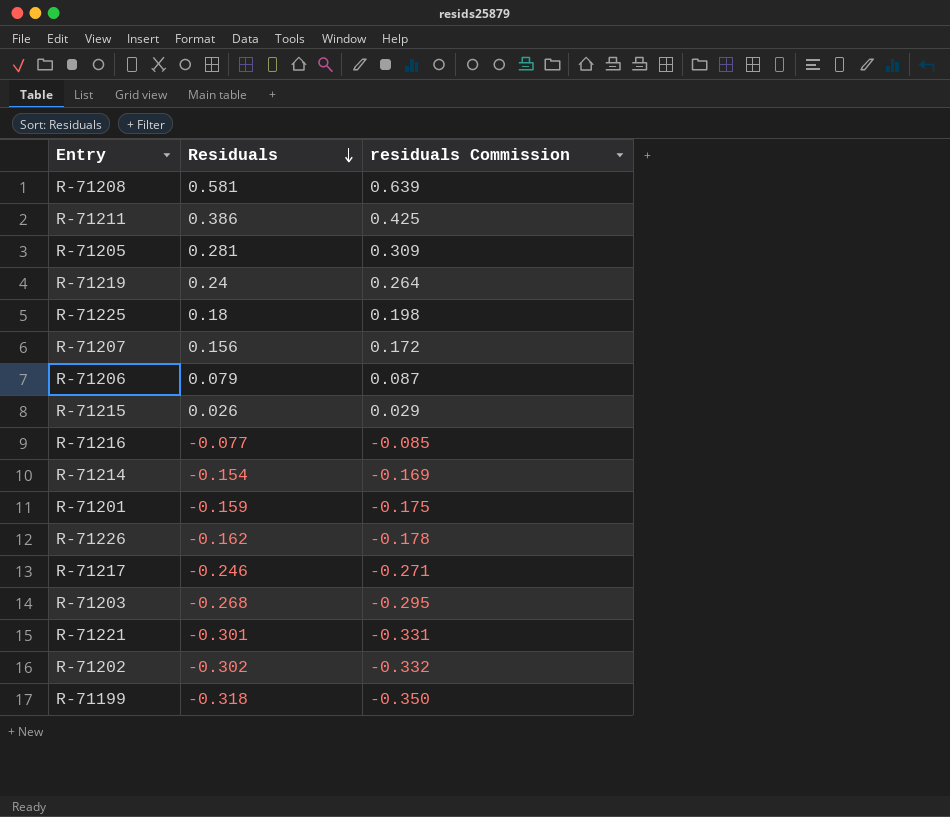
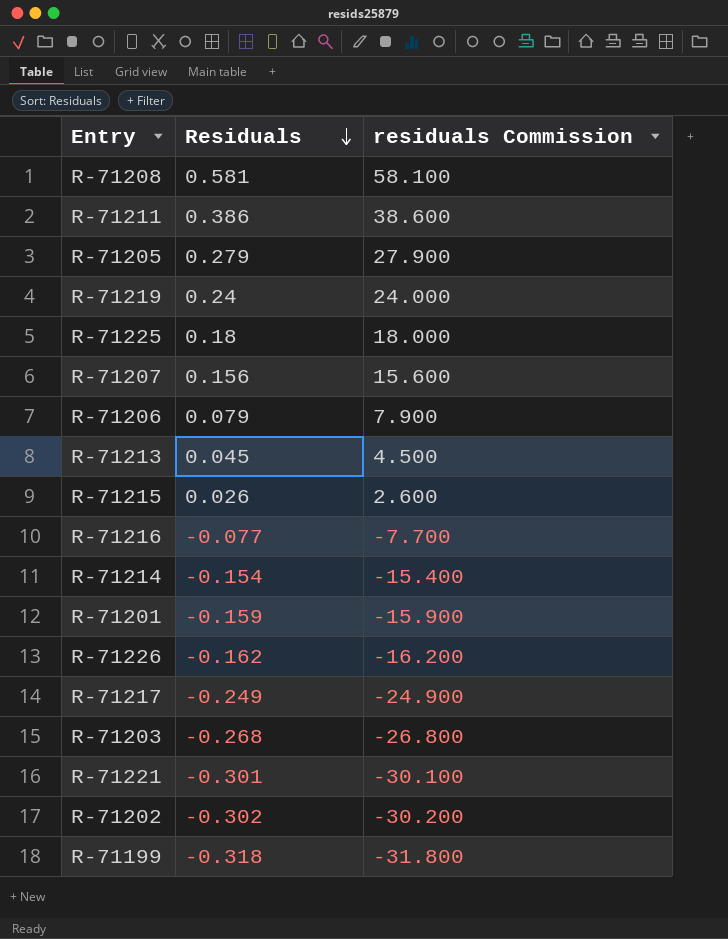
column residuals Commission | formula: [Residuals] * 1.1 -> [Residuals] * 100
R-71205 | Residuals: 0.281 -> 0.279
row R-71213: none -> 0.045 | 4.500
R-71217 | Residuals: -0.246 -> -0.249

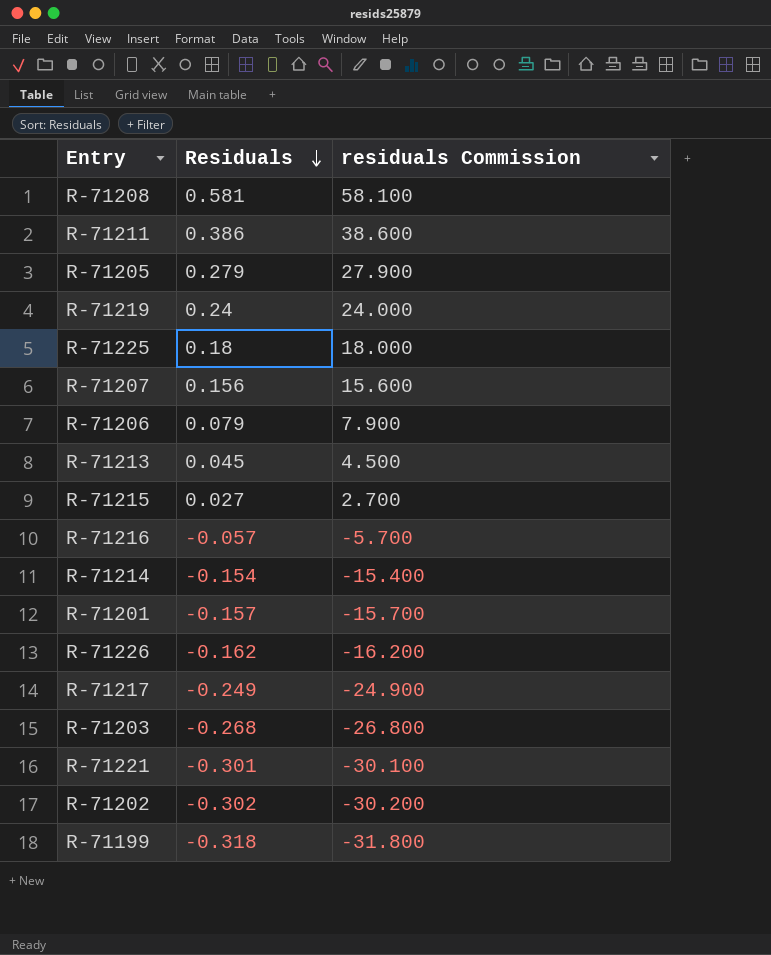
R-71215 | Residuals: 0.026 -> 0.027
R-71215 | residuals Commission: 2.600 -> 2.700
R-71216 | Residuals: -0.077 -> -0.057
R-71216 | residuals Commission: -7.700 -> -5.700
R-71201 | Residuals: -0.159 -> -0.157
R-71201 | residuals Commission: -15.900 -> -15.700

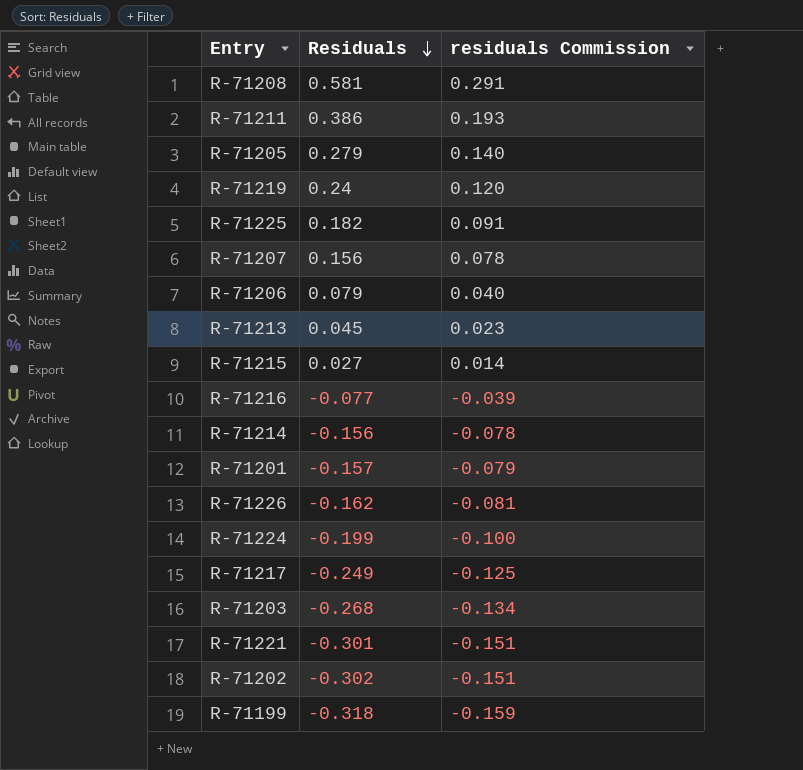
column residuals Commission | formula: [Residuals] * 100 -> [Residuals] * 0.5
R-71225 | Residuals: 0.18 -> 0.182
R-71216 | Residuals: -0.057 -> -0.077
R-71214 | Residuals: -0.154 -> -0.156
row R-71224: none -> -0.199 | -0.100

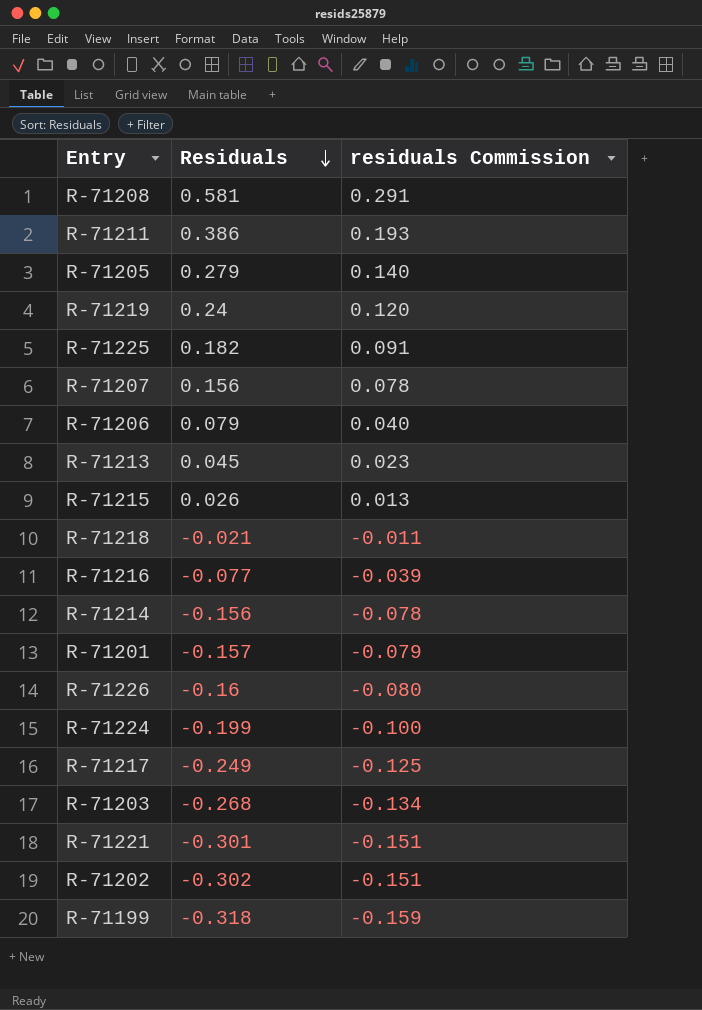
R-71215 | Residuals: 0.027 -> 0.026
R-71215 | residuals Commission: 0.014 -> 0.013
row R-71218: none -> -0.021 | -0.011
R-71226 | Residuals: -0.162 -> -0.16
R-71226 | residuals Commission: -0.081 -> -0.080

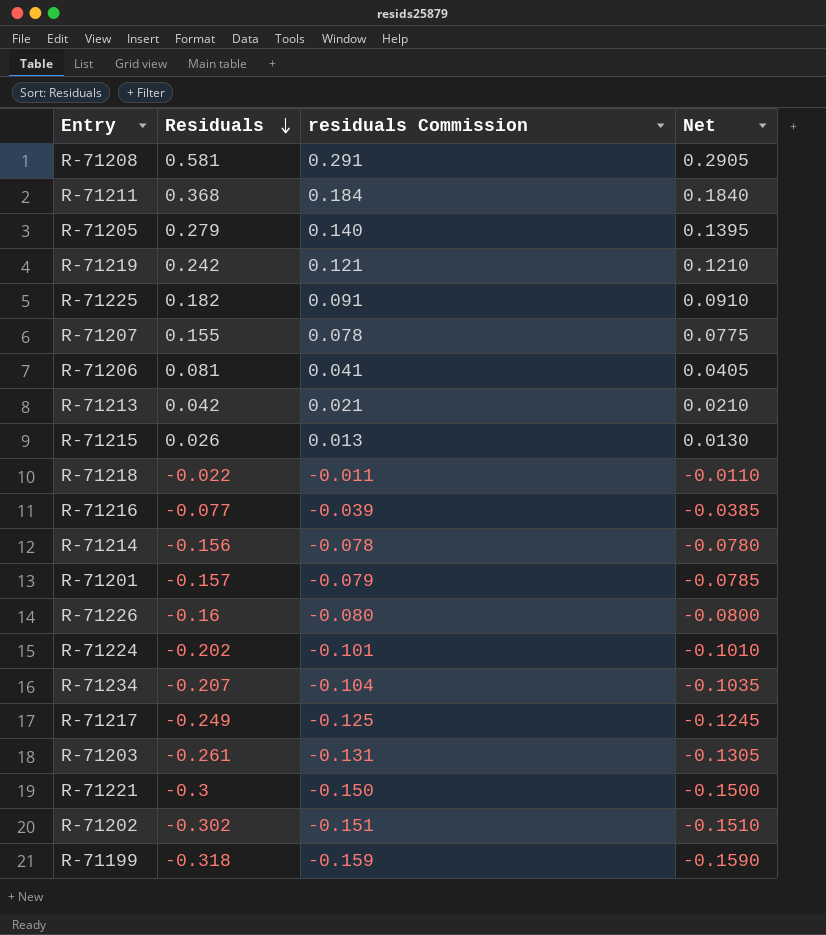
column Net | formula: none -> [Residuals] * 0.5
R-71211 | Residuals: 0.386 -> 0.368
R-71211 | residuals Commission: 0.193 -> 0.184
R-71219 | Residuals: 0.24 -> 0.242
R-71219 | residuals Commission: 0.120 -> 0.121
R-71207 | Residuals: 0.156 -> 0.155
R-71206 | Residuals: 0.079 -> 0.081
R-71206 | residuals Commission: 0.040 -> 0.041
R-71213 | Residuals: 0.045 -> 0.042
R-71213 | residuals Commission: 0.023 -> 0.021
R-71218 | Residuals: -0.021 -> -0.022
R-71224 | Residuals: -0.199 -> -0.202
R-71224 | residuals Commission: -0.100 -> -0.101
row R-71234: none -> -0.207 | -0.104 | -0.1035
R-71203 | Residuals: -0.268 -> -0.261
R-71203 | residuals Commission: -0.134 -> -0.131
R-71221 | Residuals: -0.301 -> -0.3
R-71221 | residuals Commission: -0.151 -> -0.150

